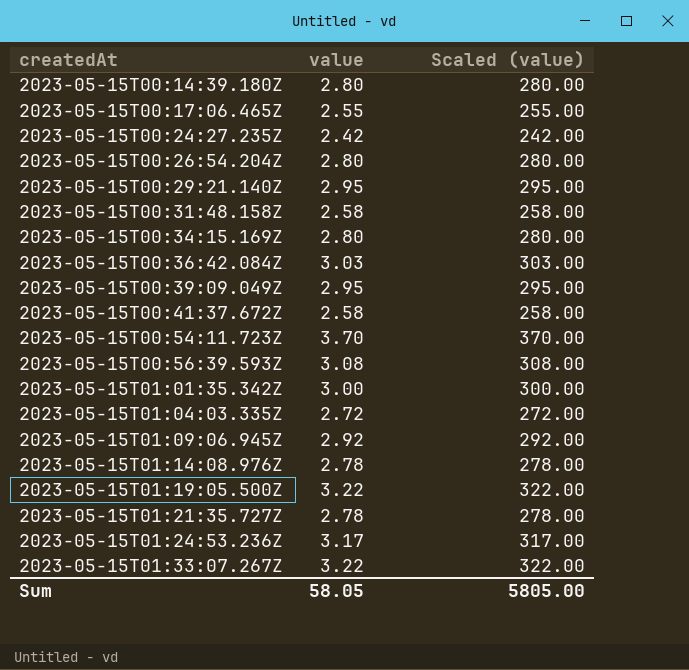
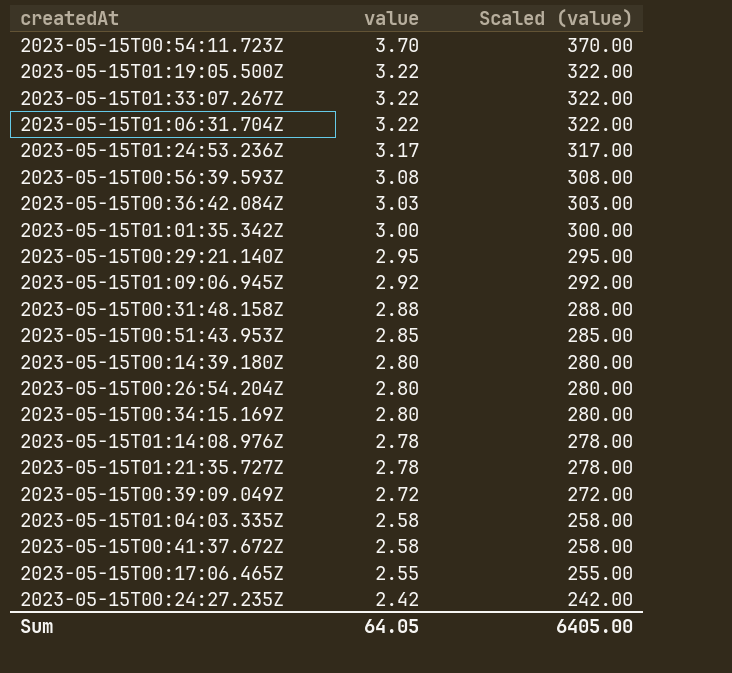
row order: createdAt ascending -> value descending
row 2023-05-15T01:06:31.704Z: none -> 3.22 | 322.00
2023-05-15T00:31:48.158Z | value: 2.58 -> 2.88
2023-05-15T00:31:48.158Z | Scaled (value): 258.00 -> 288.00
row 2023-05-15T00:51:43.953Z: none -> 2.85 | 285.00
2023-05-15T00:39:09.049Z | value: 2.95 -> 2.72
2023-05-15T00:39:09.049Z | Scaled (value): 295.00 -> 272.00
2023-05-15T01:04:03.335Z | value: 2.72 -> 2.58
2023-05-15T01:04:03.335Z | Scaled (value): 272.00 -> 258.00
Sum | value: 58.05 -> 64.05
Sum | Scaled (value): 5805.00 -> 6405.00

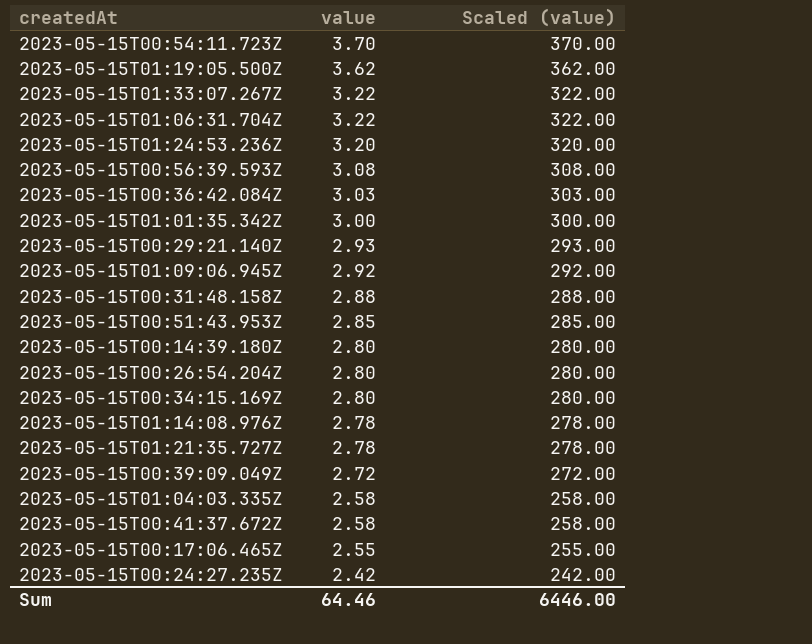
2023-05-15T01:19:05.500Z | value: 3.22 -> 3.62
2023-05-15T01:19:05.500Z | Scaled (value): 322.00 -> 362.00
2023-05-15T01:24:53.236Z | value: 3.17 -> 3.20
2023-05-15T01:24:53.236Z | Scaled (value): 317.00 -> 320.00
2023-05-15T00:29:21.140Z | value: 2.95 -> 2.93
2023-05-15T00:29:21.140Z | Scaled (value): 295.00 -> 293.00
Sum | value: 64.05 -> 64.46
Sum | Scaled (value): 6405.00 -> 6446.00

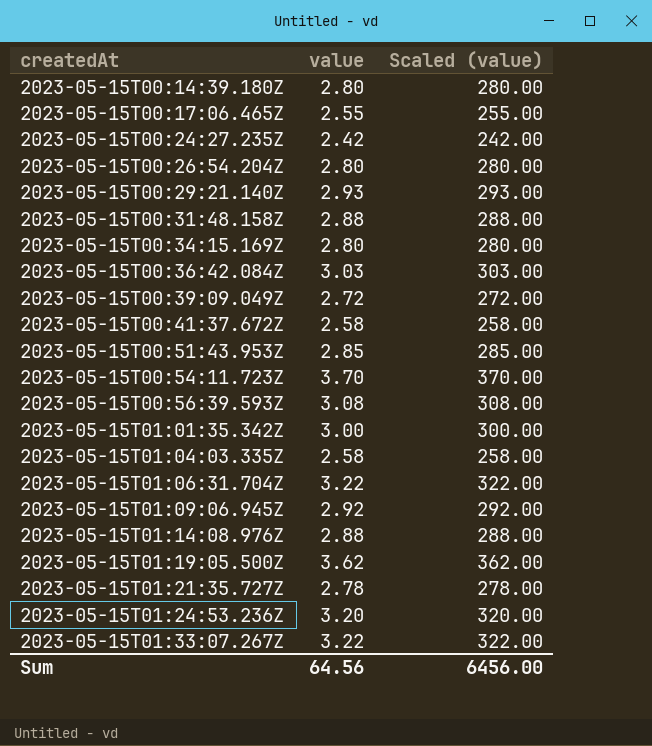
row order: value descending -> createdAt ascending
2023-05-15T01:14:08.976Z | value: 2.78 -> 2.88
2023-05-15T01:14:08.976Z | Scaled (value): 278.00 -> 288.00
Sum | value: 64.46 -> 64.56
Sum | Scaled (value): 6446.00 -> 6456.00

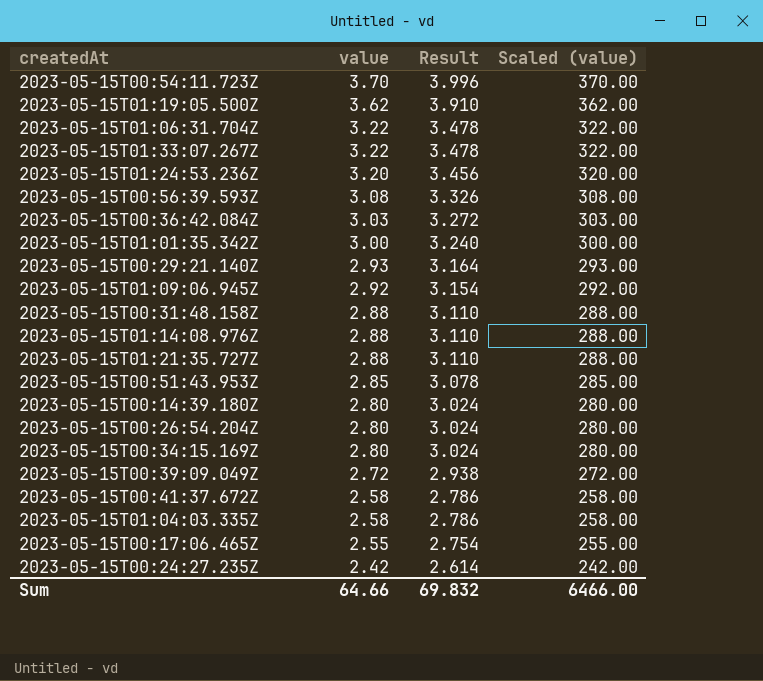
row order: createdAt ascending -> value descending
column Result | formula: none -> [value] * 1.08
2023-05-15T01:21:35.727Z | value: 2.78 -> 2.88
2023-05-15T01:21:35.727Z | Scaled (value): 278.00 -> 288.00
Sum | value: 64.56 -> 64.66
Sum | Scaled (value): 6456.00 -> 6466.00

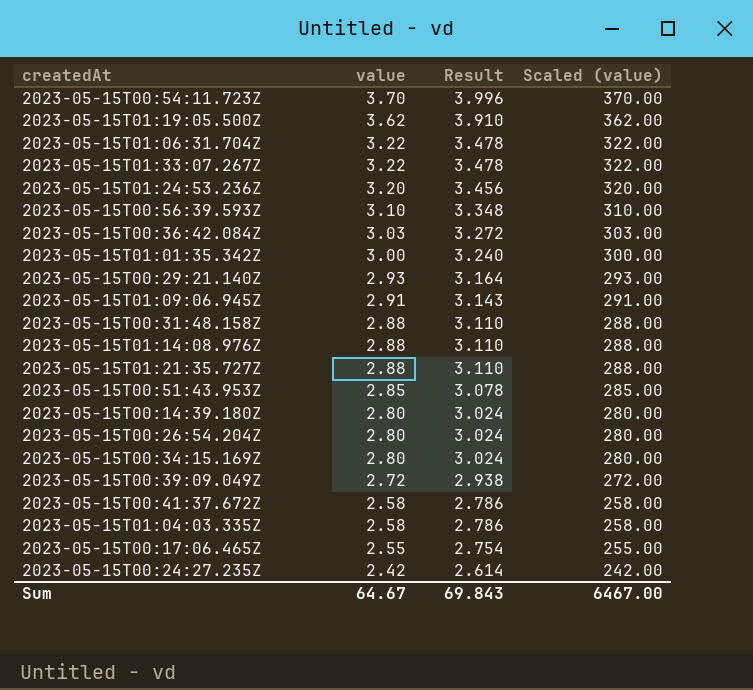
2023-05-15T00:56:39.593Z | value: 3.08 -> 3.10
2023-05-15T00:56:39.593Z | Result: 3.326 -> 3.348
2023-05-15T00:56:39.593Z | Scaled (value): 308.00 -> 310.00
2023-05-15T01:09:06.945Z | value: 2.92 -> 2.91
2023-05-15T01:09:06.945Z | Result: 3.154 -> 3.143
2023-05-15T01:09:06.945Z | Scaled (value): 292.00 -> 291.00
Sum | value: 64.66 -> 64.67
Sum | Result: 69.832 -> 69.843
Sum | Scaled (value): 6466.00 -> 6467.00

